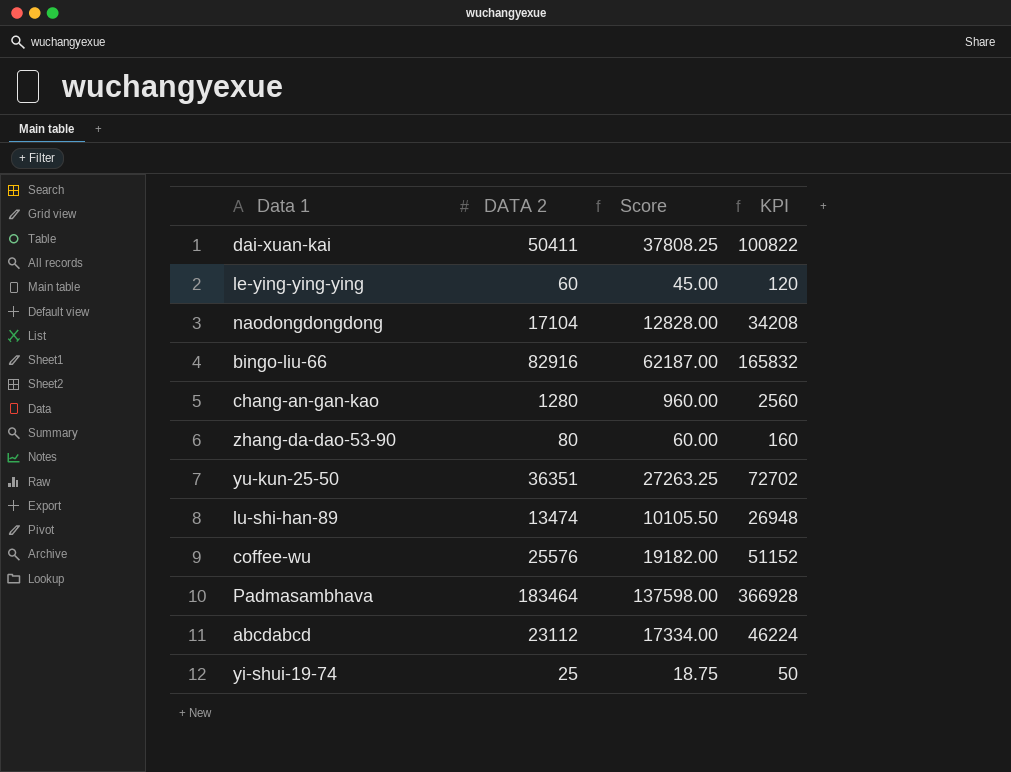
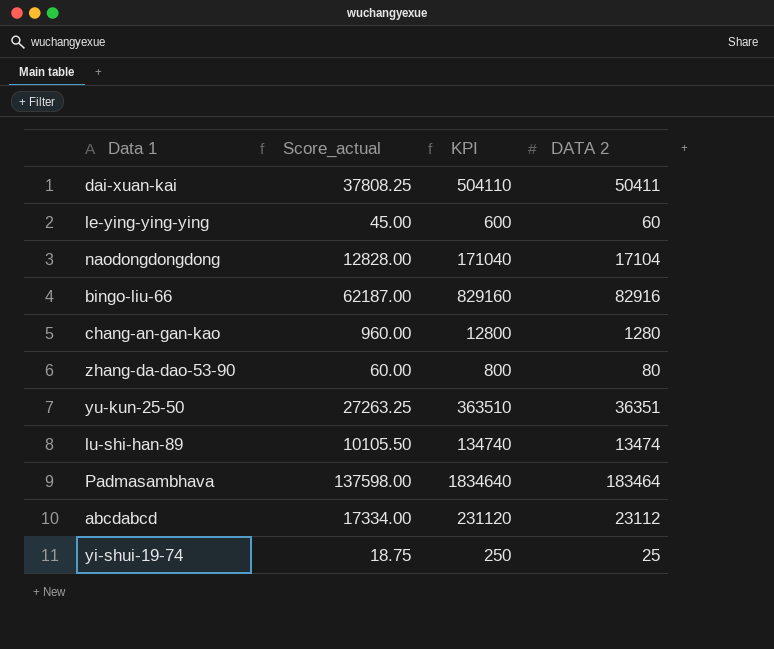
column name: Score -> Score_actual
column KPI | formula: [DATA 2] * 2 -> [DATA 2] * 10
column DATA 2 | position: 2 -> 4
row coffee-wu: 25576 | 19182.00 | 51152 -> none

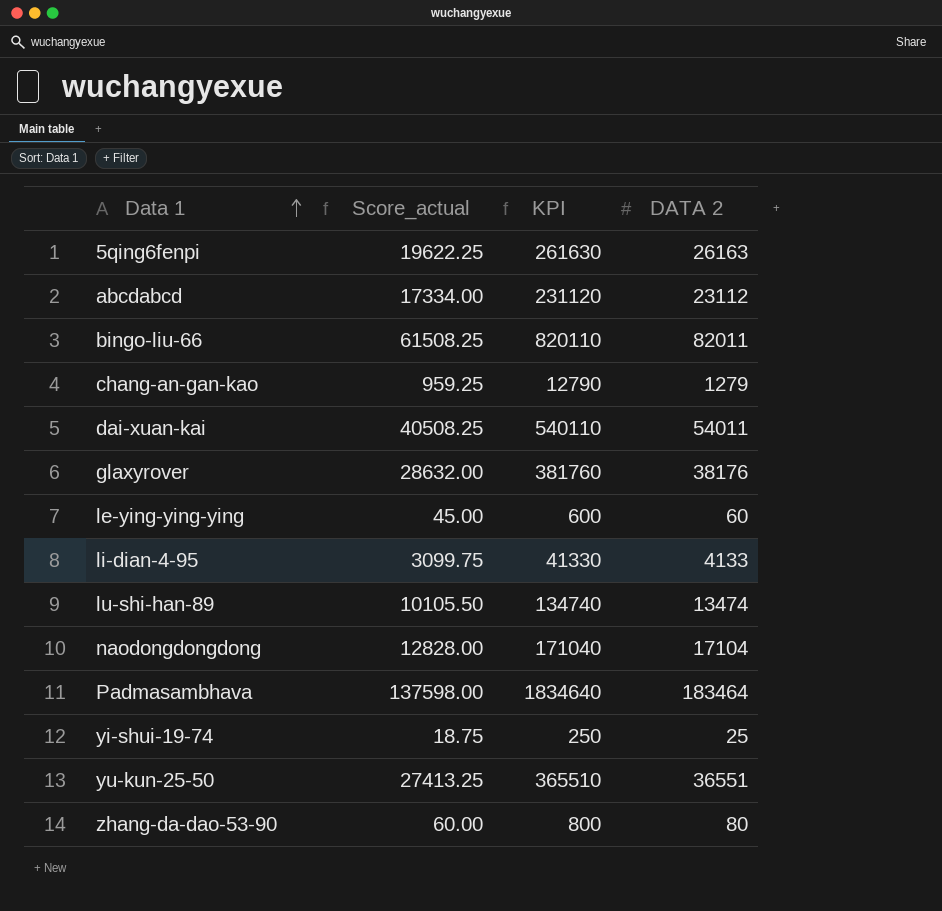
row order: none -> Data 1 ascending
row 5qing6fenpi: none -> 19622.25 | 261630 | 26163
bingo-liu-66 | Score_actual: 62187.00 -> 61508.25
bingo-liu-66 | KPI: 829160 -> 820110
bingo-liu-66 | DATA 2: 82916 -> 82011
chang-an-gan-kao | Score_actual: 960.00 -> 959.25
chang-an-gan-kao | KPI: 12800 -> 12790
chang-an-gan-kao | DATA 2: 1280 -> 1279
dai-xuan-kai | Score_actual: 37808.25 -> 40508.25
dai-xuan-kai | KPI: 504110 -> 540110
dai-xuan-kai | DATA 2: 50411 -> 54011
row glaxyrover: none -> 28632.00 | 381760 | 38176
row li-dian-4-95: none -> 3099.75 | 41330 | 4133
yu-kun-25-50 | Score_actual: 27263.25 -> 27413.25
yu-kun-25-50 | KPI: 363510 -> 365510
yu-kun-25-50 | DATA 2: 36351 -> 36551

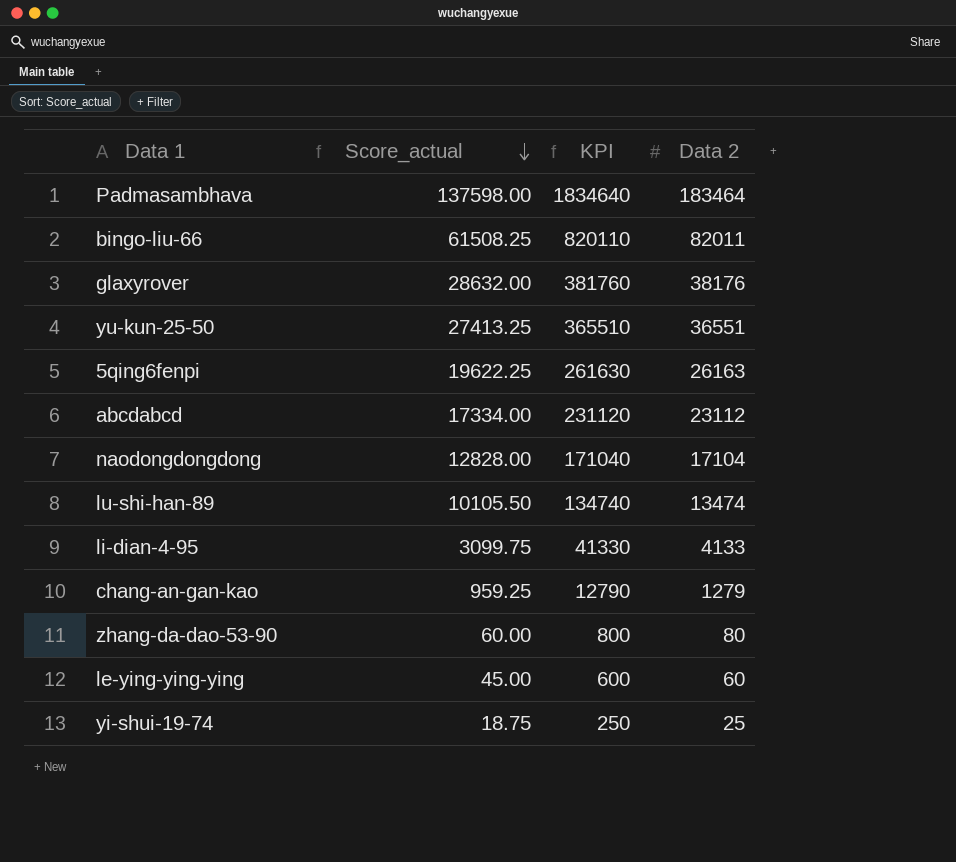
row order: Data 1 ascending -> Score_actual descending
column name: DATA 2 -> Data 2
row dai-xuan-kai: 40508.25 | 540110 | 54011 -> none

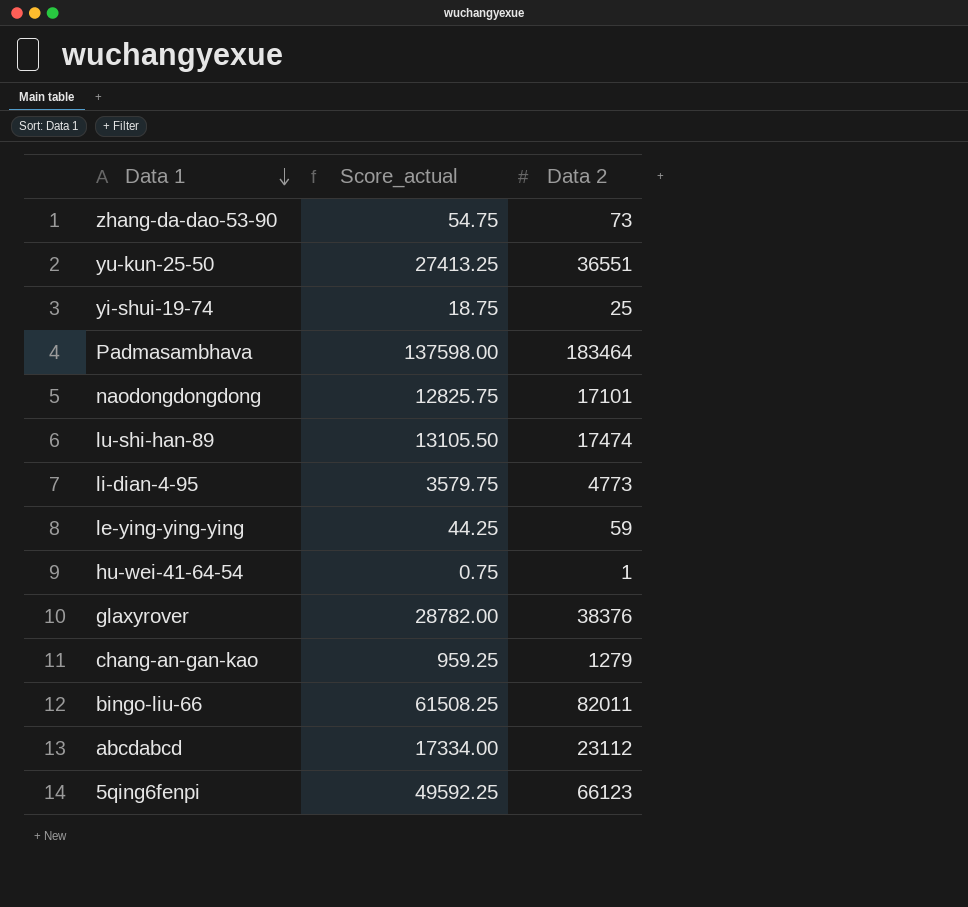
row order: Score_actual descending -> Data 1 descending
column KPI | formula: [Data 2] * 10 -> none
zhang-da-dao-53-90 | Score_actual: 60.00 -> 54.75
zhang-da-dao-53-90 | Data 2: 80 -> 73
naodongdongdong | Score_actual: 12828.00 -> 12825.75
naodongdongdong | Data 2: 17104 -> 17101
lu-shi-han-89 | Score_actual: 10105.50 -> 13105.50
lu-shi-han-89 | Data 2: 13474 -> 17474
li-dian-4-95 | Score_actual: 3099.75 -> 3579.75
li-dian-4-95 | Data 2: 4133 -> 4773
le-ying-ying-ying | Score_actual: 45.00 -> 44.25
le-ying-ying-ying | Data 2: 60 -> 59
row hu-wei-41-64-54: none -> 0.75 | 1
glaxyrover | Score_actual: 28632.00 -> 28782.00
glaxyrover | Data 2: 38176 -> 38376
5qing6fenpi | Score_actual: 19622.25 -> 49592.25
5qing6fenpi | Data 2: 26163 -> 66123

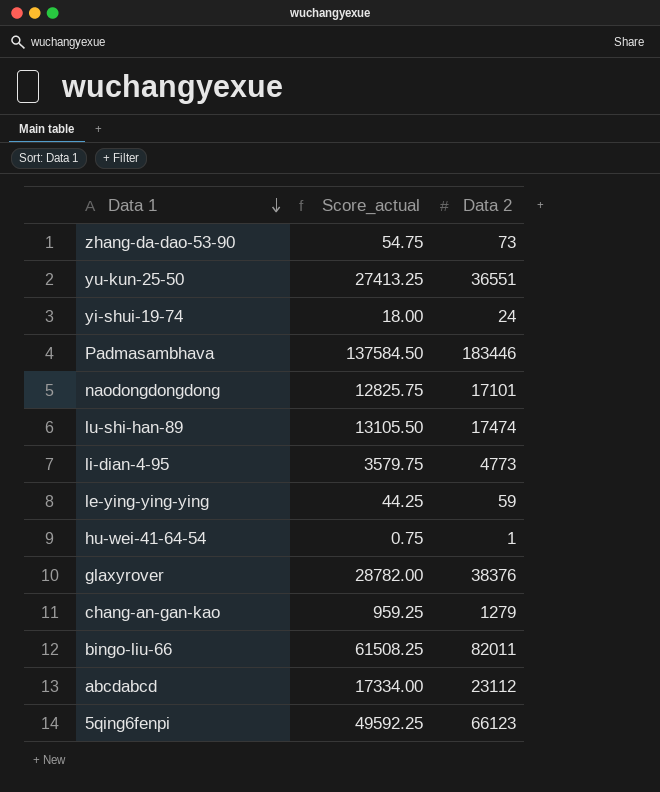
yi-shui-19-74 | Score_actual: 18.75 -> 18.00
yi-shui-19-74 | Data 2: 25 -> 24
Padmasambhava | Score_actual: 137598.00 -> 137584.50
Padmasambhava | Data 2: 183464 -> 183446

